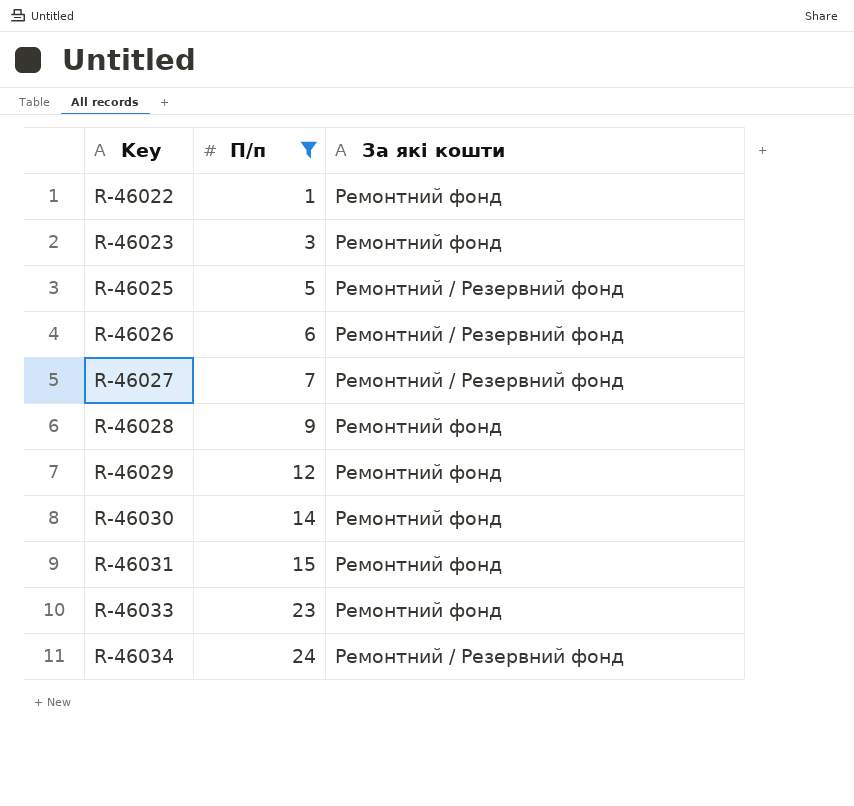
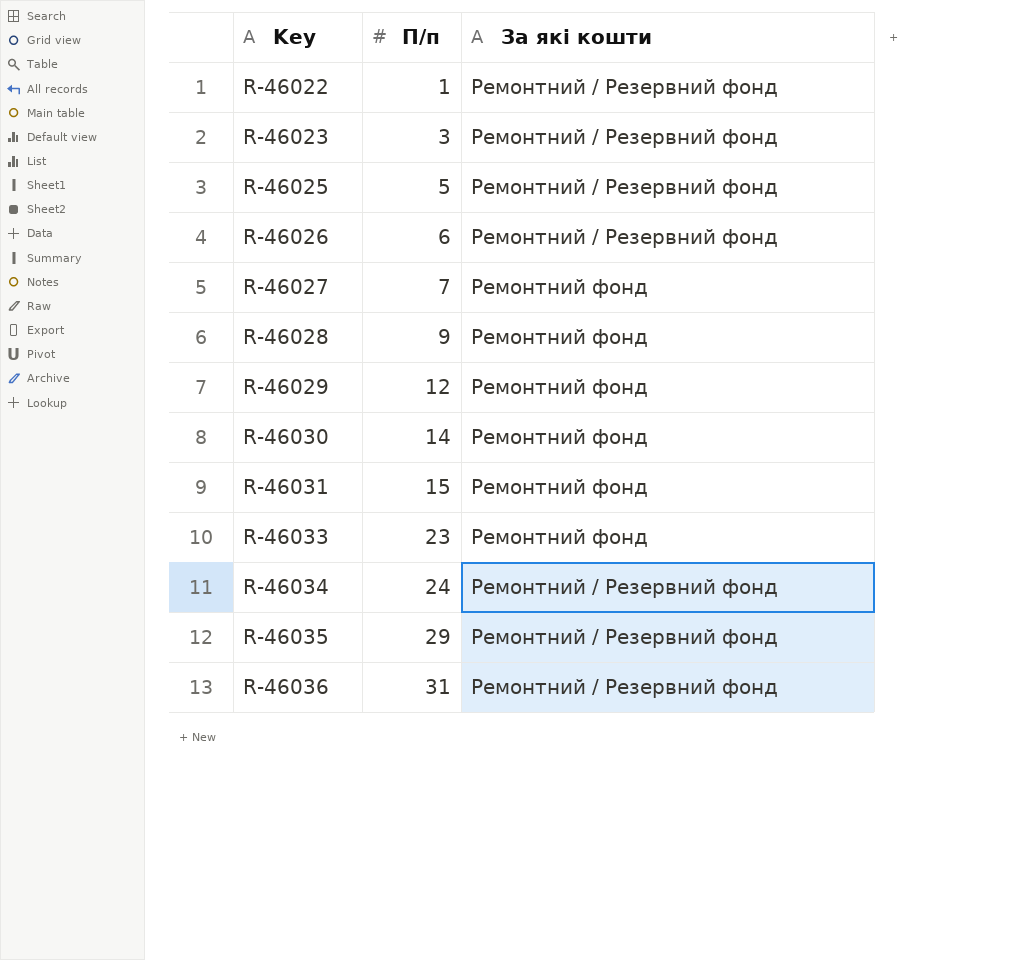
filter: П/п <= 24 -> none
R-46022 | За які кошти: Ремонтний фонд -> Ремонтний / Резервний фонд
R-46023 | За які кошти: Ремонтний фонд -> Ремонтний / Резервний фонд
R-46027 | За які кошти: Ремонтний / Резервний фонд -> Ремонтний фонд

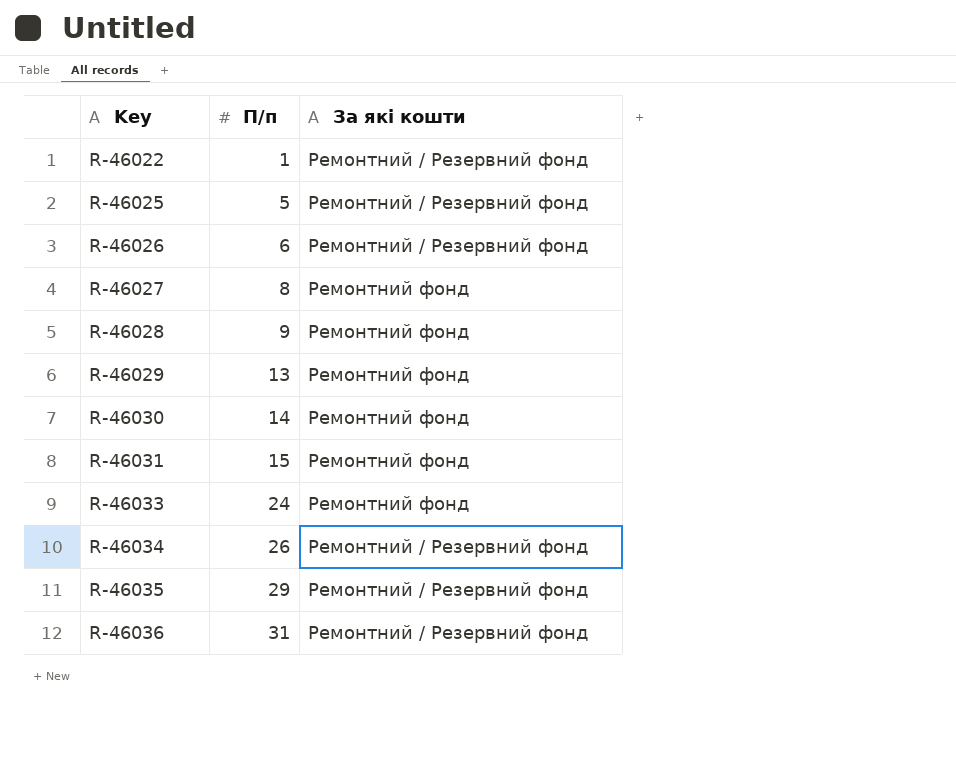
row R-46023: 3 | Ремонтний / Резервний фонд -> none
R-46027 | П/п: 7 -> 8
R-46029 | П/п: 12 -> 13
R-46033 | П/п: 23 -> 24
R-46034 | П/п: 24 -> 26

